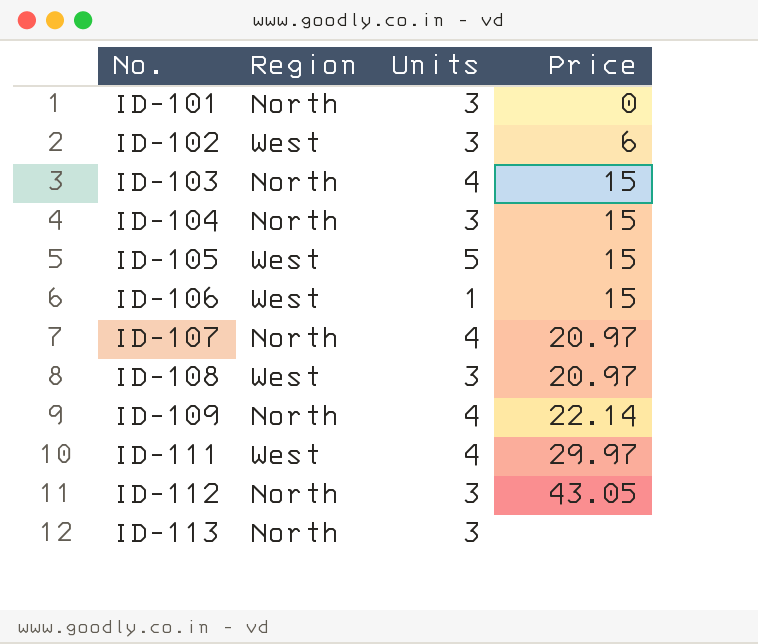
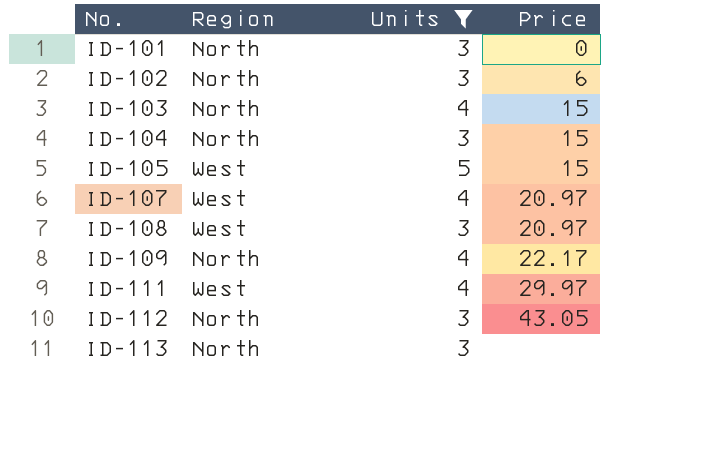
filter: none -> Units != 1
ID-102 | Region: West -> North
ID-107 | Region: North -> West
ID-109 | Price: 22.14 -> 22.17

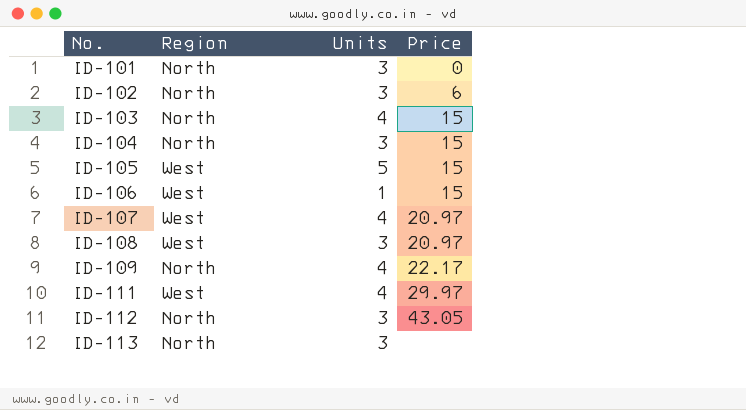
filter: Units != 1 -> none

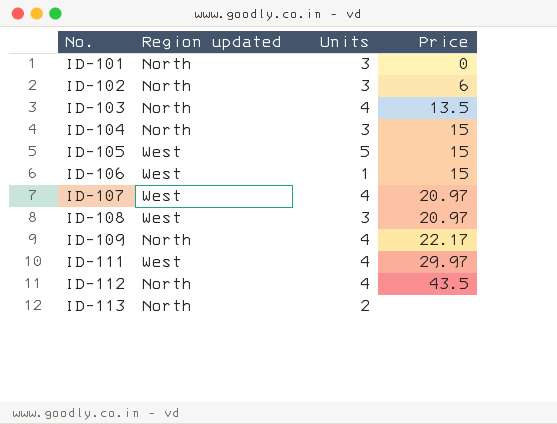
column name: Region -> Region updated
ID-103 | Price: 15 -> 13.5
ID-112 | Units: 3 -> 4
ID-112 | Price: 43.05 -> 43.5
ID-113 | Units: 3 -> 2

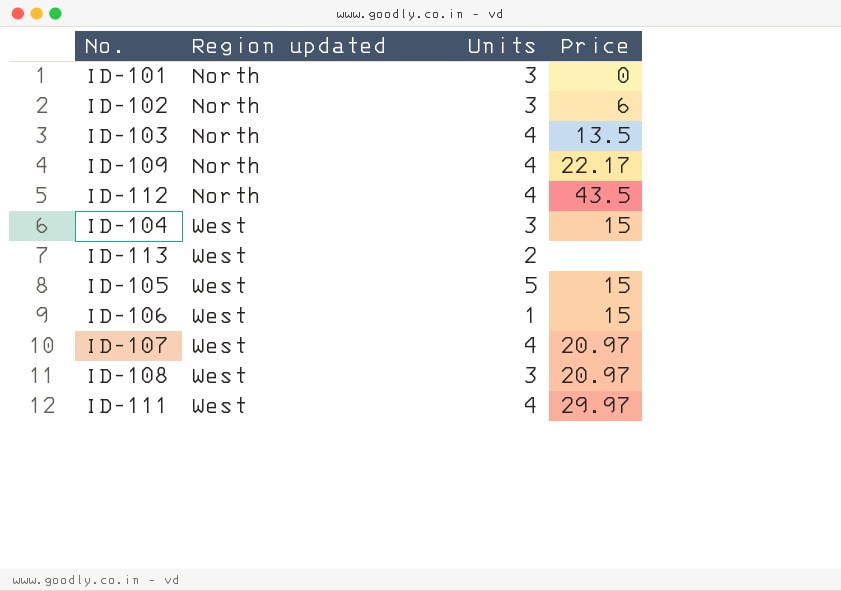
row order: No. ascending -> Region updated ascending
ID-104 | Region updated: North -> West
ID-113 | Region updated: North -> West

